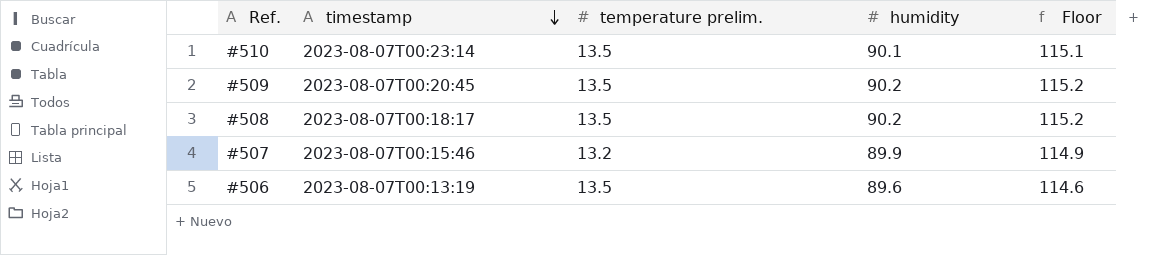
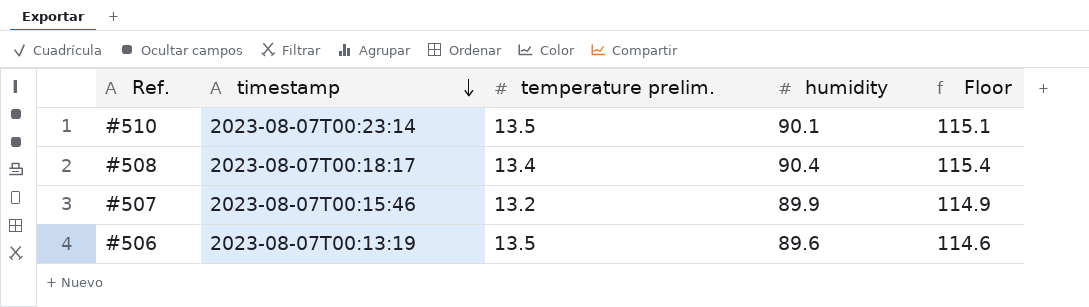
row #509: 2023-08-07T00:20:45 | 13.5 | 90.2 | 115.2 -> none
#508 | temperature prelim.: 13.5 -> 13.4
#508 | humidity: 90.2 -> 90.4
#508 | Floor: 115.2 -> 115.4

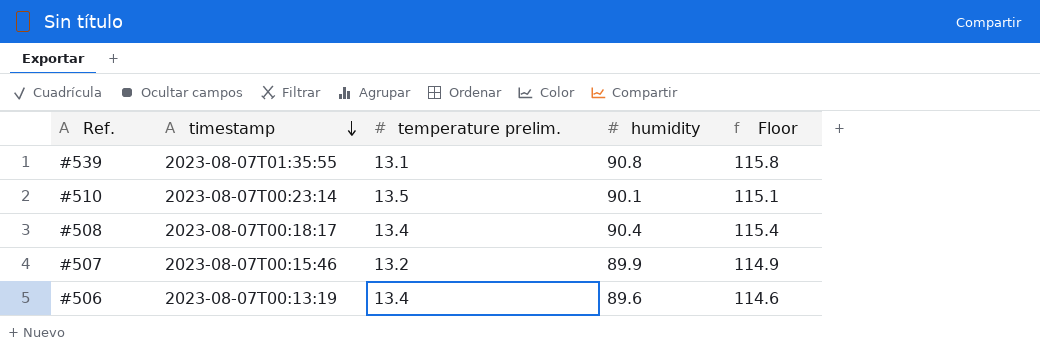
row #539: none -> 2023-08-07T01:35:55 | 13.1 | 90.8 | 115.8
#506 | temperature prelim.: 13.5 -> 13.4

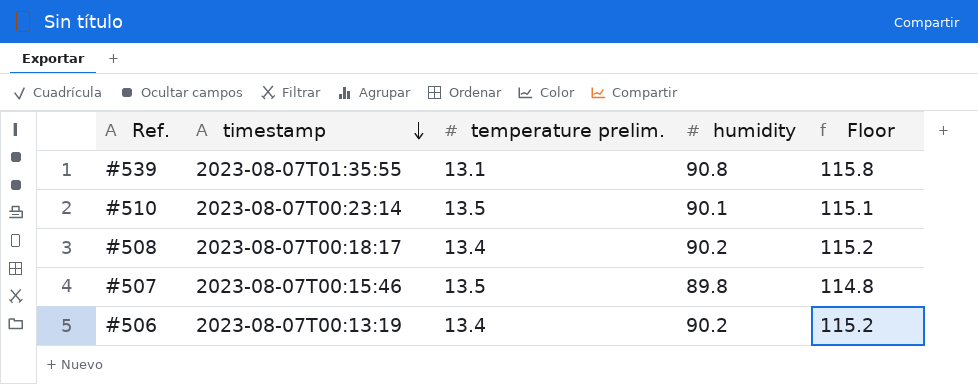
#508 | humidity: 90.4 -> 90.2
#508 | Floor: 115.4 -> 115.2
#507 | temperature prelim.: 13.2 -> 13.5
#507 | humidity: 89.9 -> 89.8
#507 | Floor: 114.9 -> 114.8
#506 | humidity: 89.6 -> 90.2
#506 | Floor: 114.6 -> 115.2

